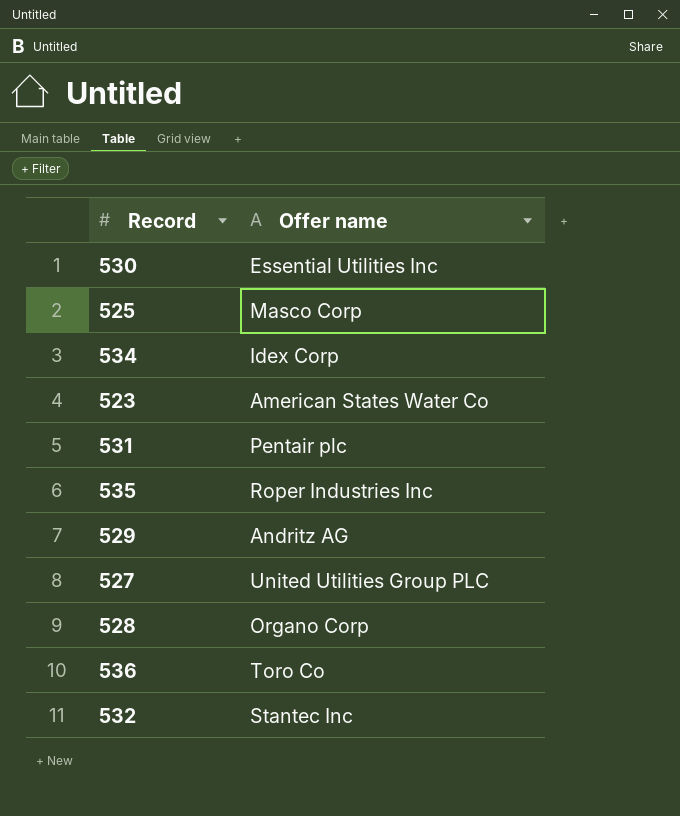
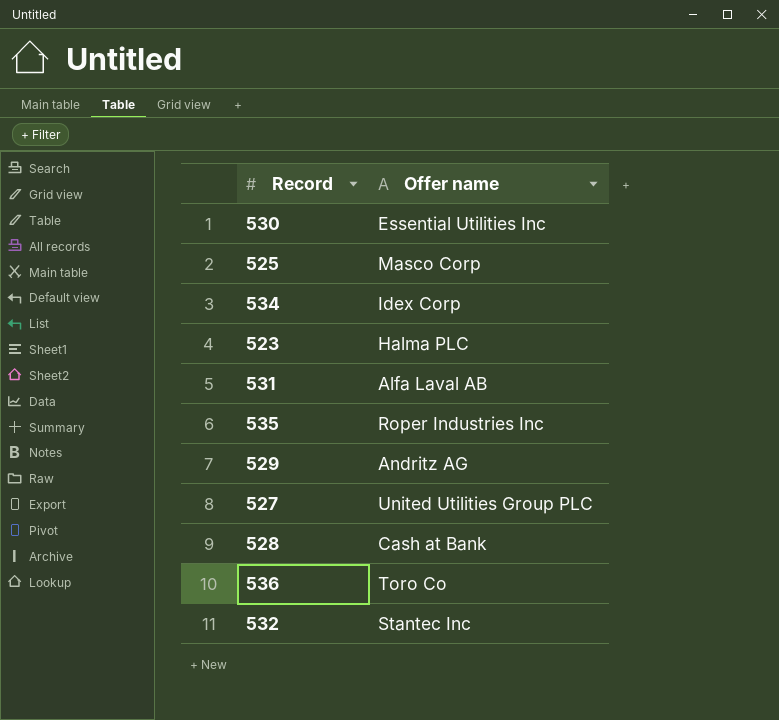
523 | Offer name: American States Water Co -> Halma PLC
531 | Offer name: Pentair plc -> Alfa Laval AB
528 | Offer name: Organo Corp -> Cash at Bank

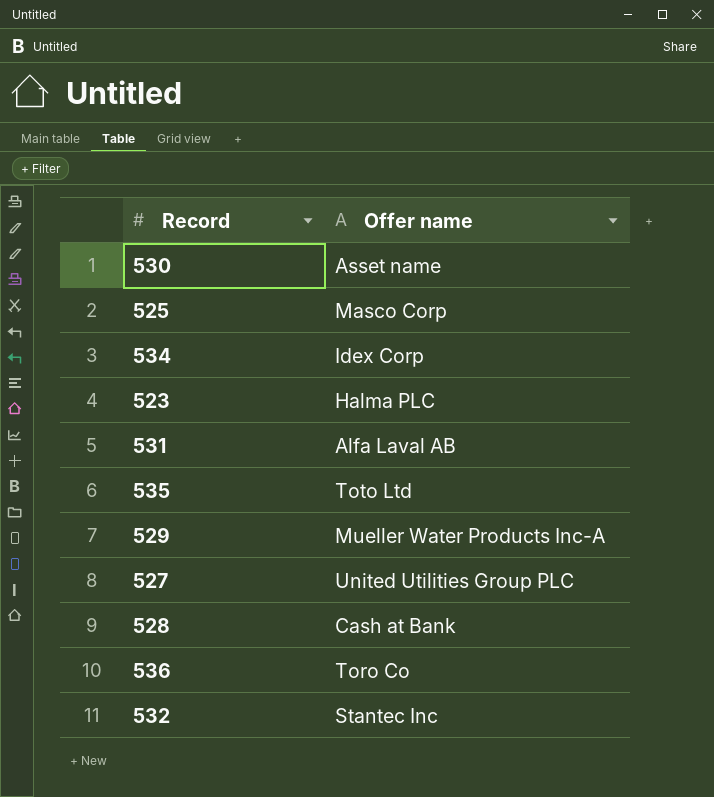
530 | Offer name: Essential Utilities Inc -> Asset name
535 | Offer name: Roper Industries Inc -> Toto Ltd
529 | Offer name: Andritz AG -> Mueller Water Products Inc-A

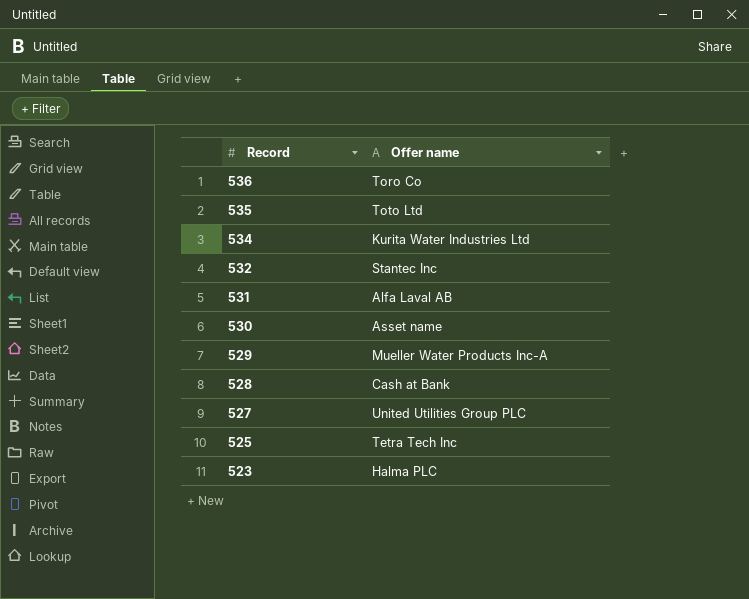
row order: none -> Record descending
534 | Offer name: Idex Corp -> Kurita Water Industries Ltd
525 | Offer name: Masco Corp -> Tetra Tech Inc

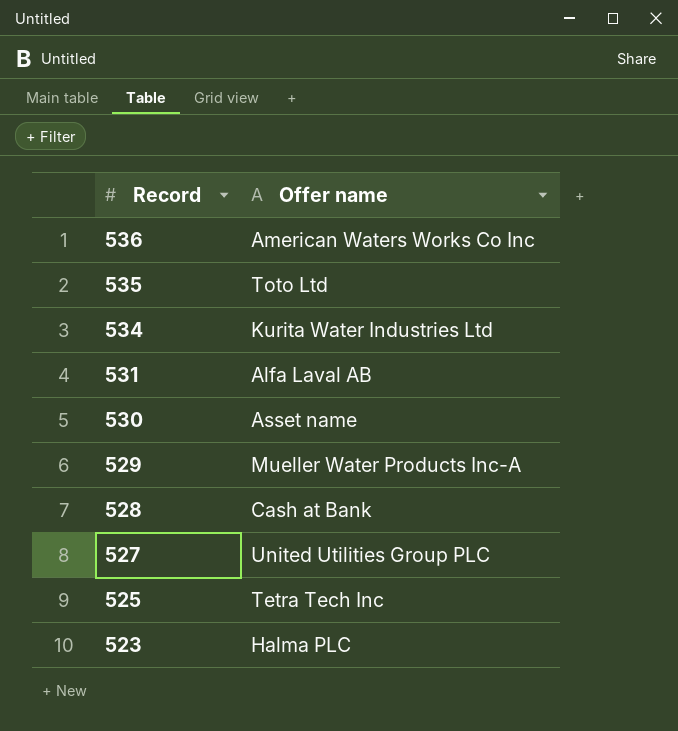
row 532: Stantec Inc -> none
536 | Offer name: Toro Co -> American Waters Works Co Inc

